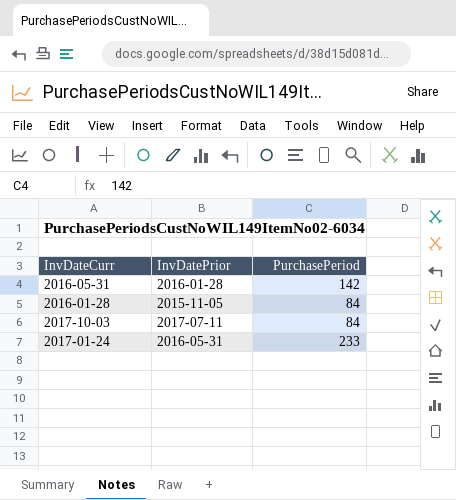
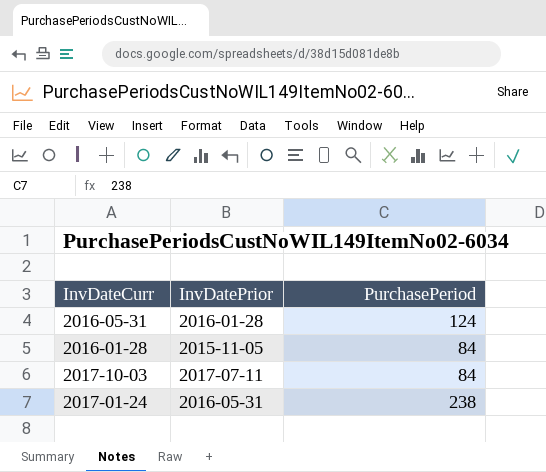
2016-05-31 | PurchasePeriod: 142 -> 124
2017-01-24 | PurchasePeriod: 233 -> 238

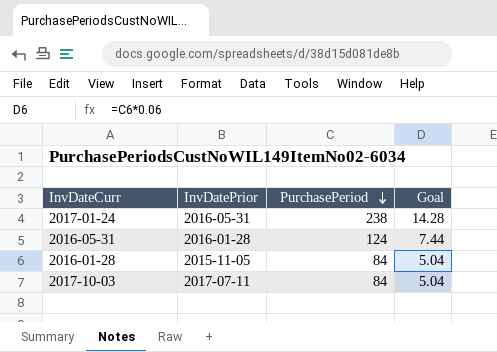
row order: none -> PurchasePeriod descending
column Goal | formula: none -> [PurchasePeriod] * 0.06

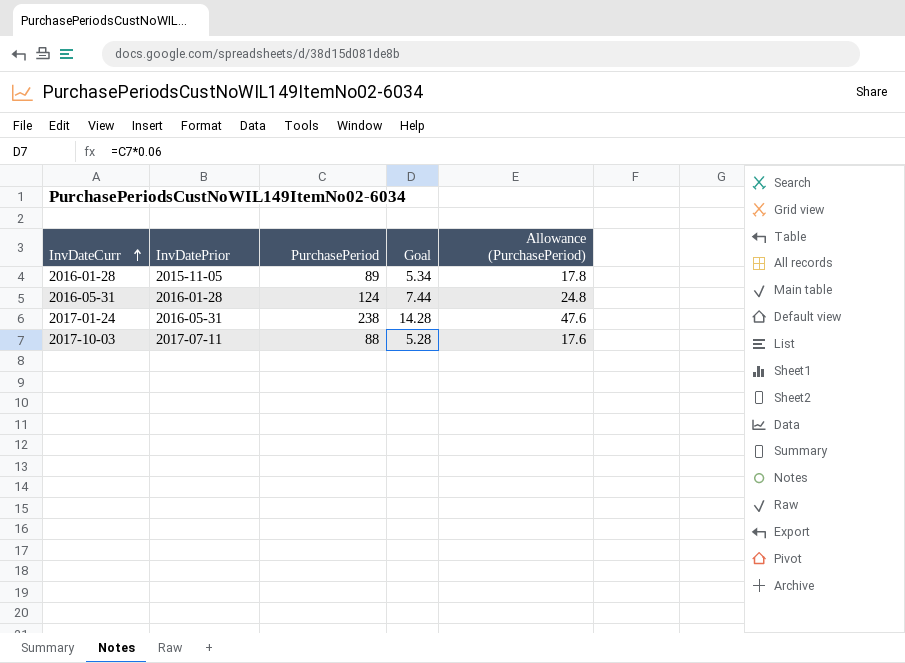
row order: PurchasePeriod descending -> InvDateCurr ascending
column Allowance (PurchasePeriod) | formula: none -> [PurchasePeriod] * 0.2
2016-01-28 | PurchasePeriod: 84 -> 89
2016-01-28 | Goal: 5.04 -> 5.34
2017-10-03 | PurchasePeriod: 84 -> 88
2017-10-03 | Goal: 5.04 -> 5.28

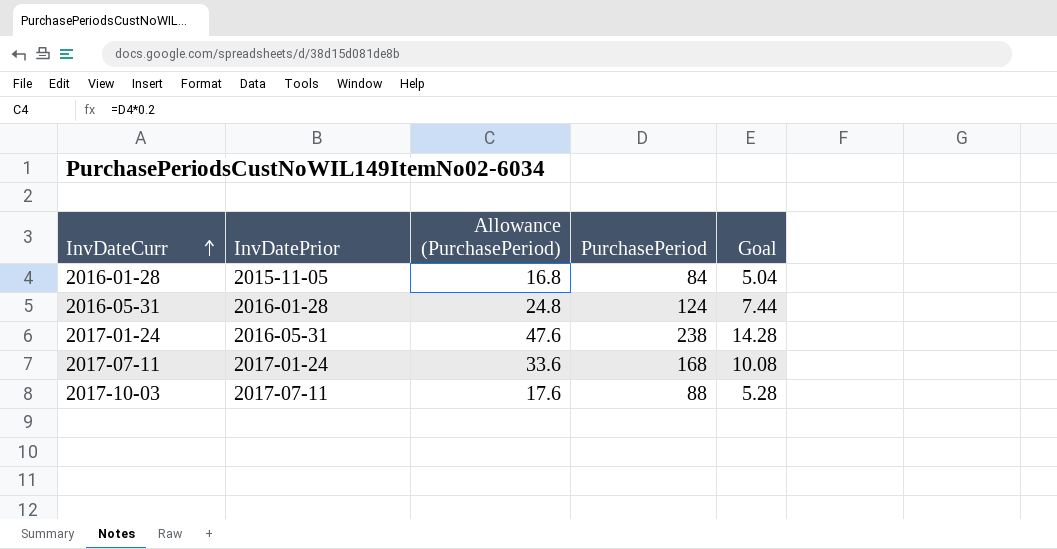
column Allowance (PurchasePeriod) | position: 5 -> 3
2016-01-28 | Allowance (PurchasePeriod): 17.8 -> 16.8
2016-01-28 | PurchasePeriod: 89 -> 84
2016-01-28 | Goal: 5.34 -> 5.04
row 2017-07-11: none -> 2017-01-24 | 33.6 | 168 | 10.08

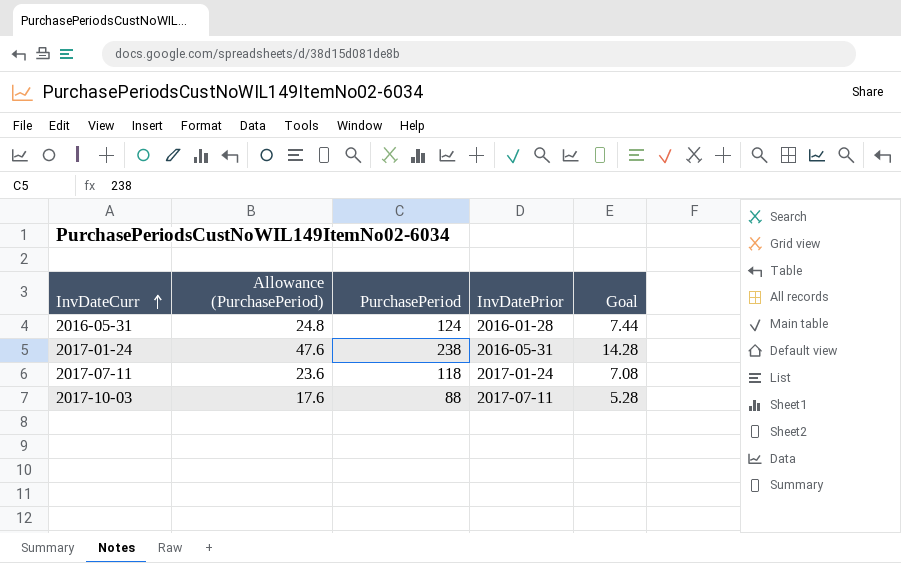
column InvDatePrior | position: 2 -> 4
row 2016-01-28: 2015-11-05 | 16.8 | 84 | 5.04 -> none
2017-07-11 | Allowance (PurchasePeriod): 33.6 -> 23.6
2017-07-11 | PurchasePeriod: 168 -> 118
2017-07-11 | Goal: 10.08 -> 7.08

